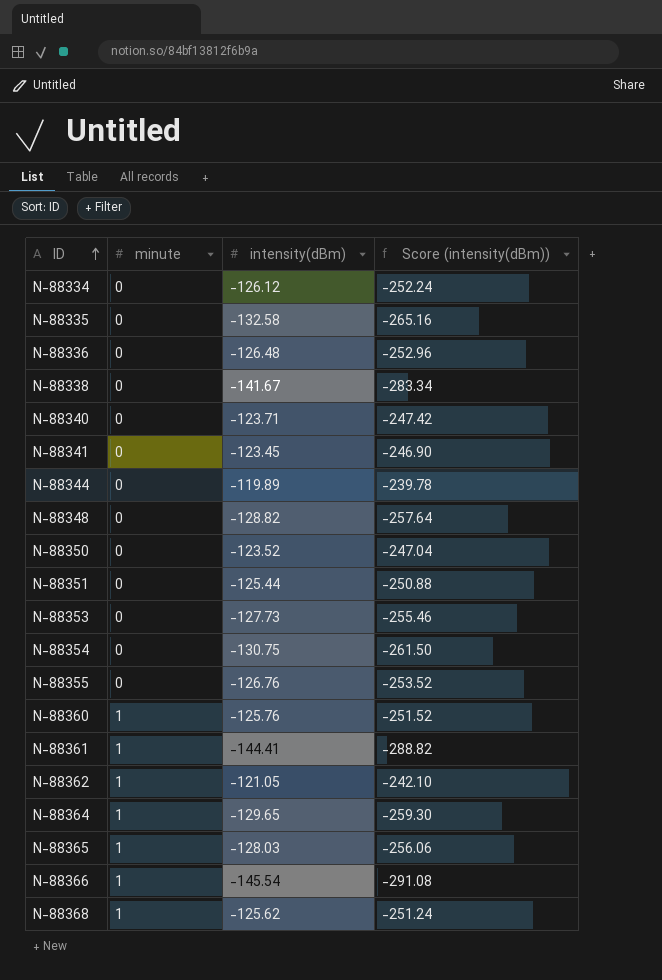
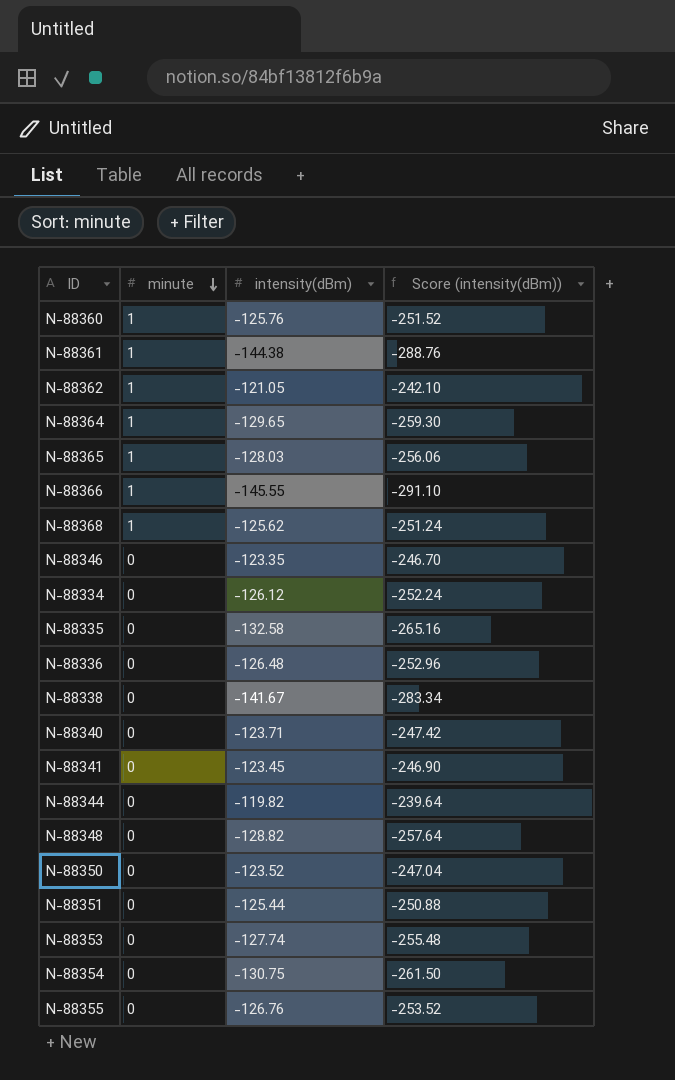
row order: ID ascending -> minute descending
N-88361 | intensity(dBm): -144.41 -> -144.38
N-88361 | Score (intensity(dBm)): -288.82 -> -288.76
N-88366 | intensity(dBm): -145.54 -> -145.55
N-88366 | Score (intensity(dBm)): -291.08 -> -291.10
row N-88346: none -> 0 | -123.35 | -246.70
N-88344 | intensity(dBm): -119.89 -> -119.82
N-88344 | Score (intensity(dBm)): -239.78 -> -239.64
N-88353 | intensity(dBm): -127.73 -> -127.74
N-88353 | Score (intensity(dBm)): -255.46 -> -255.48

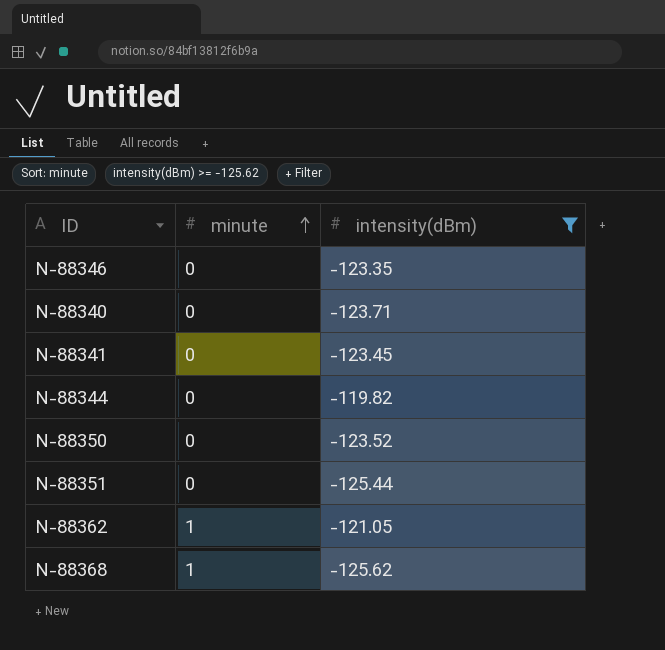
filter: none -> intensity(dBm) >= -125.62
row order: minute descending -> minute ascending
column Score (intensity(dBm)) | formula: [intensity(dBm)] * 2 -> none

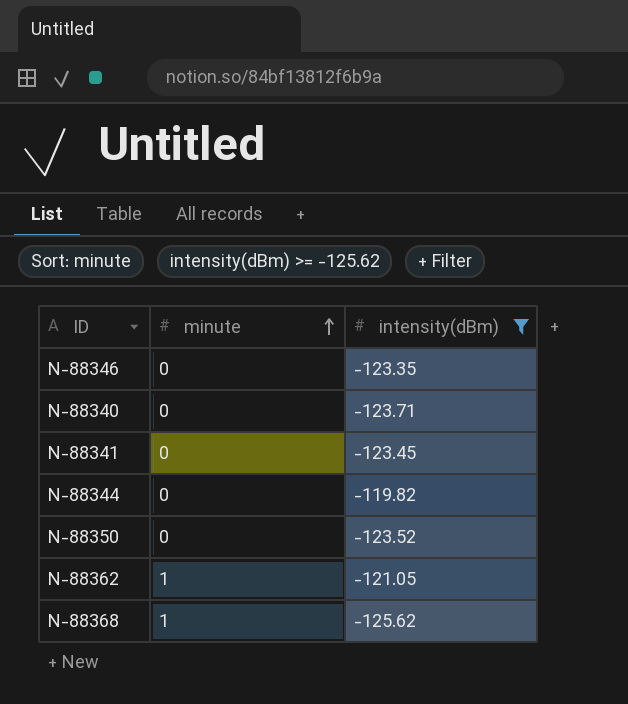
row N-88351: 0 | -125.44 -> none

